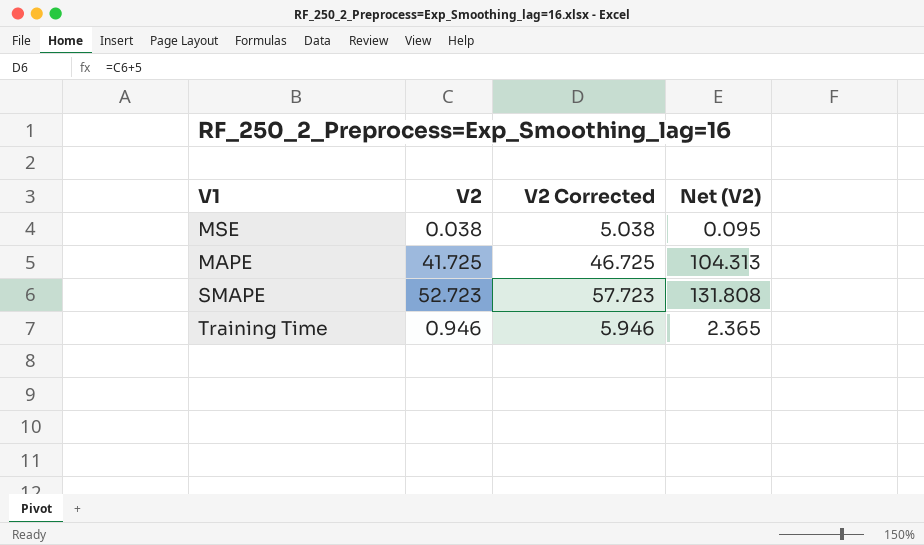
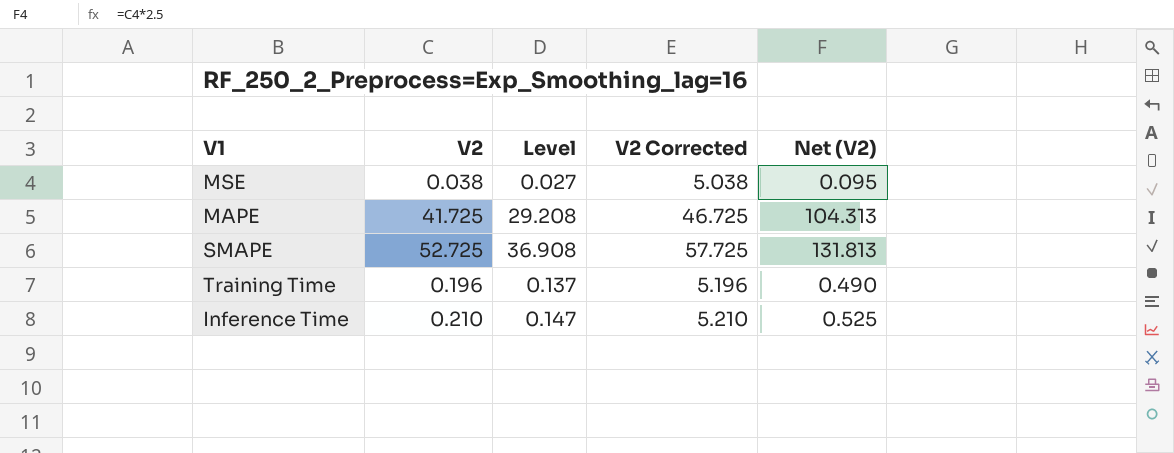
column Level | formula: none -> [V2] * 0.7
SMAPE | V2: 52.723 -> 52.725
SMAPE | V2 Corrected: 57.723 -> 57.725
SMAPE | Net (V2): 131.808 -> 131.813
Training Time | V2: 0.946 -> 0.196
Training Time | V2 Corrected: 5.946 -> 5.196
Training Time | Net (V2): 2.365 -> 0.490
row Inference Time: none -> 0.210 | 0.147 | 5.210 | 0.525

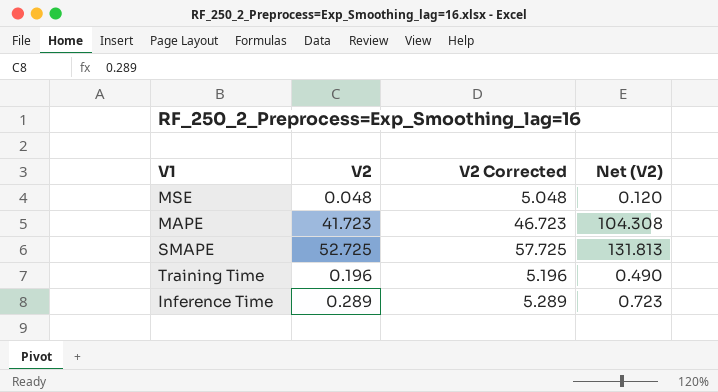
column Level | formula: [V2] * 0.7 -> none
MSE | V2: 0.038 -> 0.048
MSE | V2 Corrected: 5.038 -> 5.048
MSE | Net (V2): 0.095 -> 0.120
MAPE | V2: 41.725 -> 41.723
MAPE | V2 Corrected: 46.725 -> 46.723
MAPE | Net (V2): 104.313 -> 104.308
Inference Time | V2: 0.210 -> 0.289
Inference Time | V2 Corrected: 5.210 -> 5.289
Inference Time | Net (V2): 0.525 -> 0.723

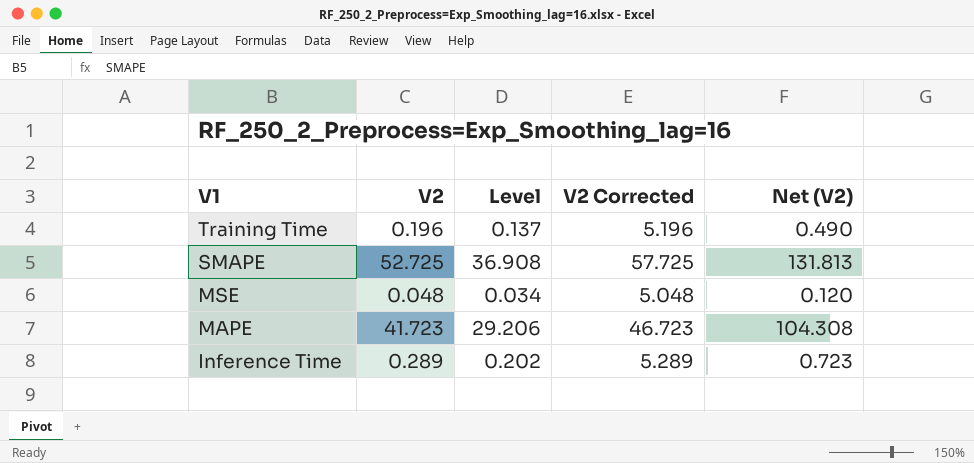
row order: none -> V1 descending
column Level | formula: none -> [V2] * 0.7

